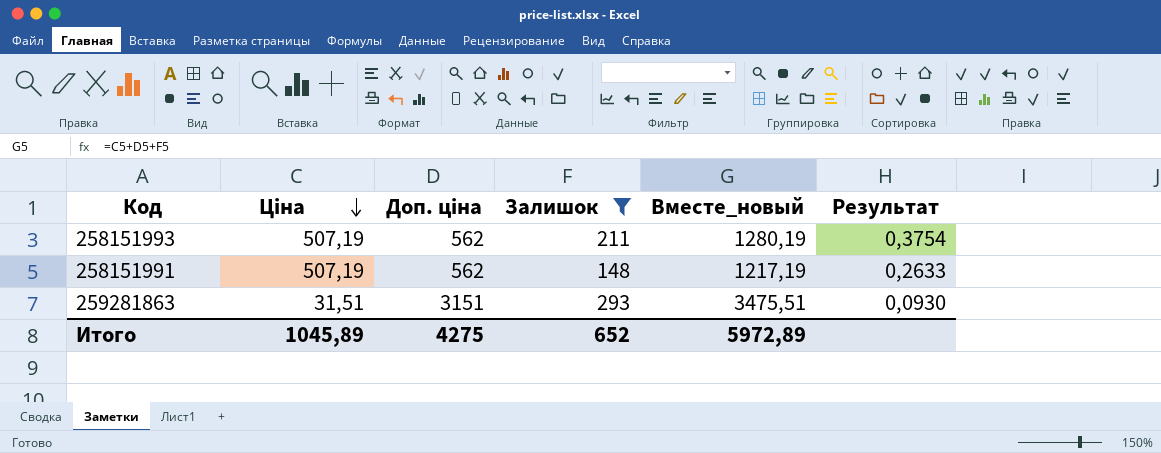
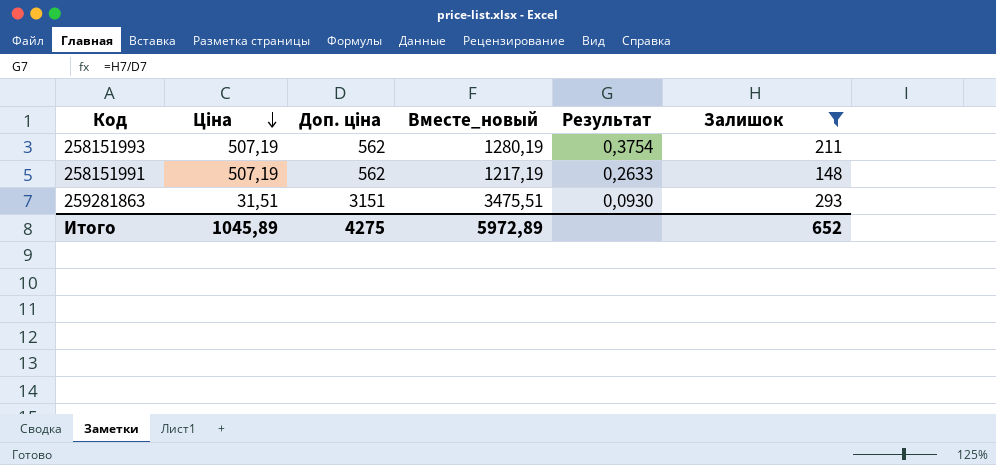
column Залишок | position: 4 -> 6

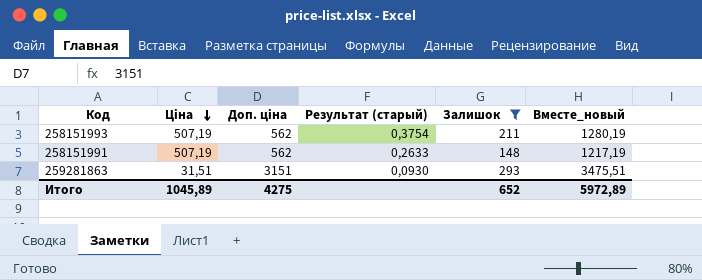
column name: Результат -> Результат (старый)
column Вместе_новый | position: 4 -> 6

